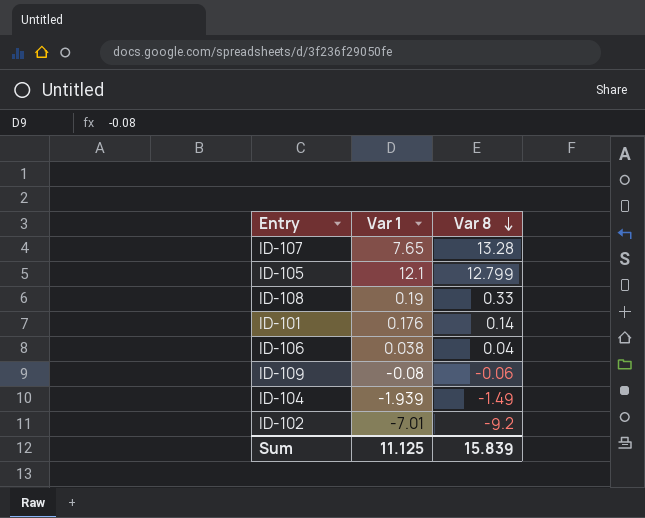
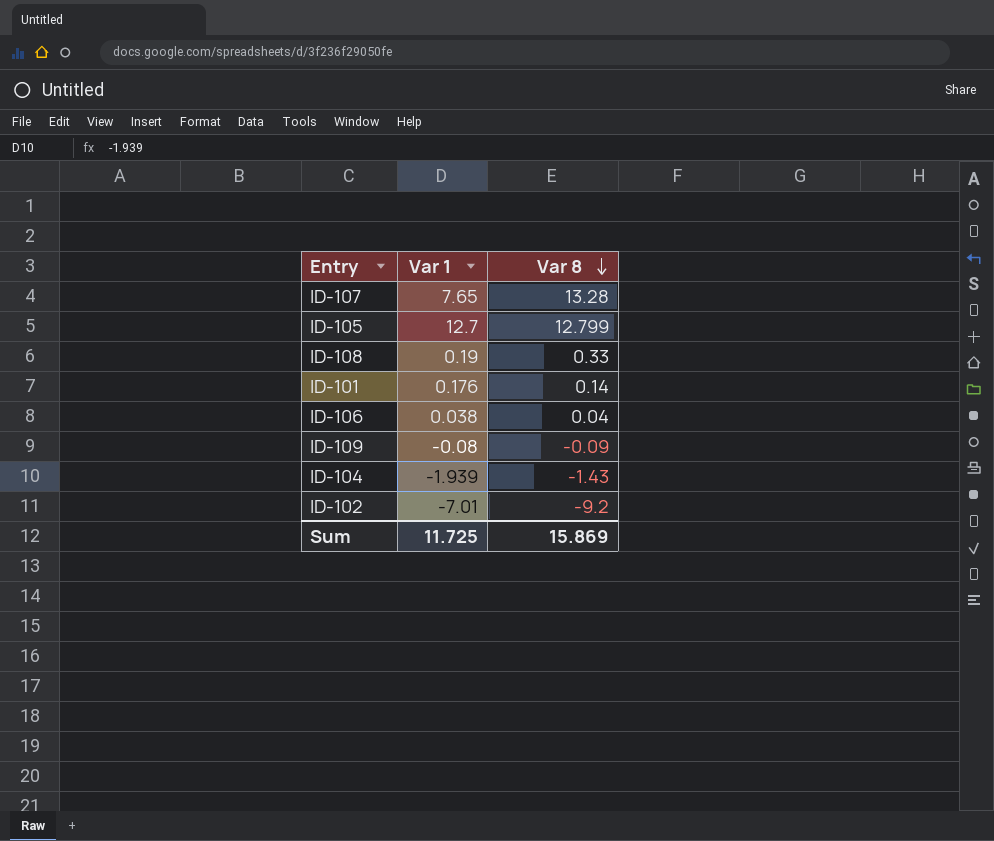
ID-105 | Var 1: 12.1 -> 12.7
ID-109 | Var 8: -0.06 -> -0.09
ID-104 | Var 8: -1.49 -> -1.43
Sum | Var 1: 11.125 -> 11.725
Sum | Var 8: 15.839 -> 15.869

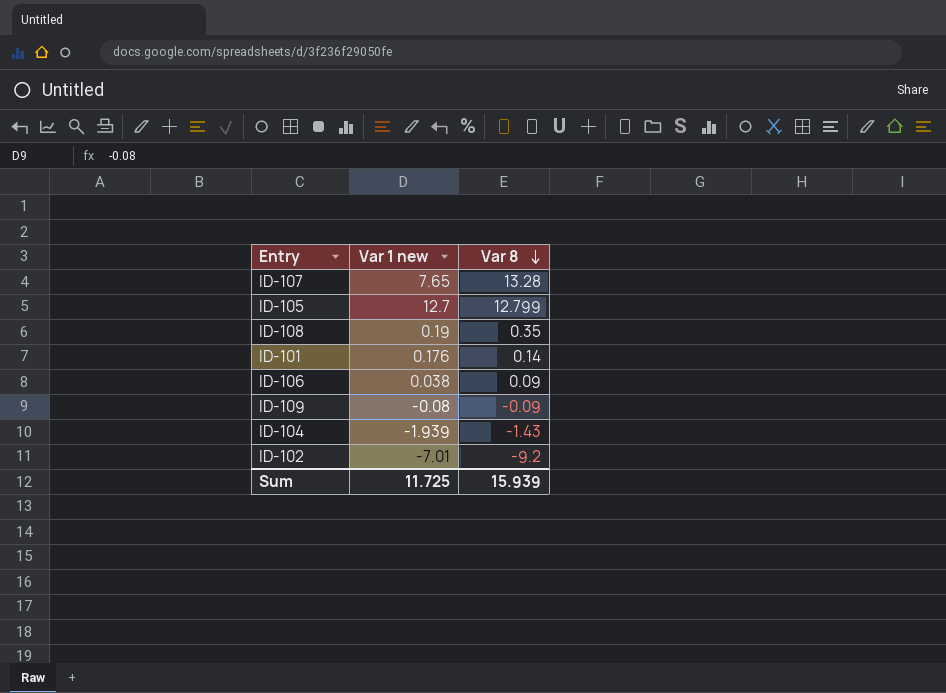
column name: Var 1 -> Var 1 new
ID-108 | Var 8: 0.33 -> 0.35
ID-106 | Var 8: 0.04 -> 0.09
Sum | Var 8: 15.869 -> 15.939

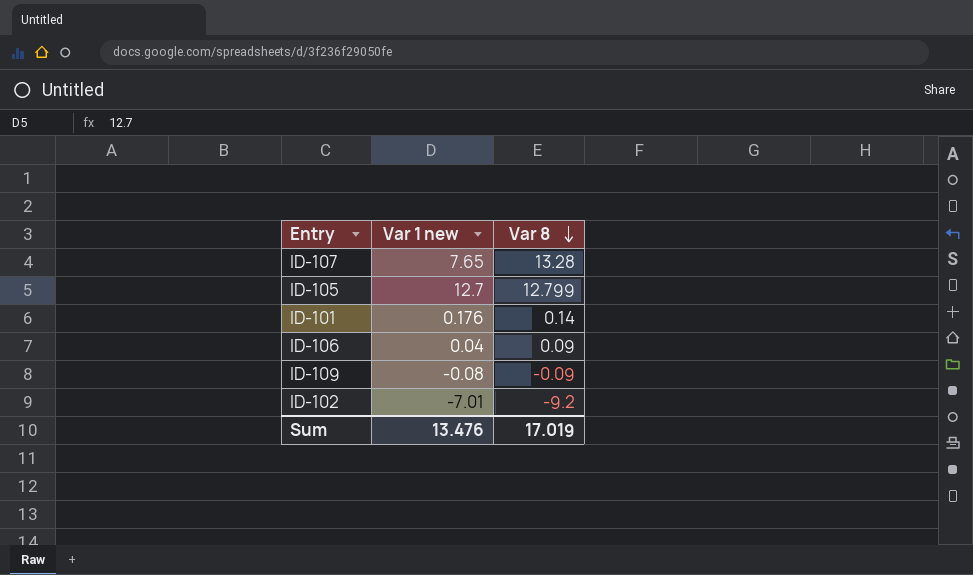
row ID-108: 0.19 | 0.35 -> none
row ID-104: -1.939 | -1.43 -> none
ID-106 | Var 1 new: 0.038 -> 0.04
Sum | Var 1 new: 11.725 -> 13.476
Sum | Var 8: 15.939 -> 17.019

